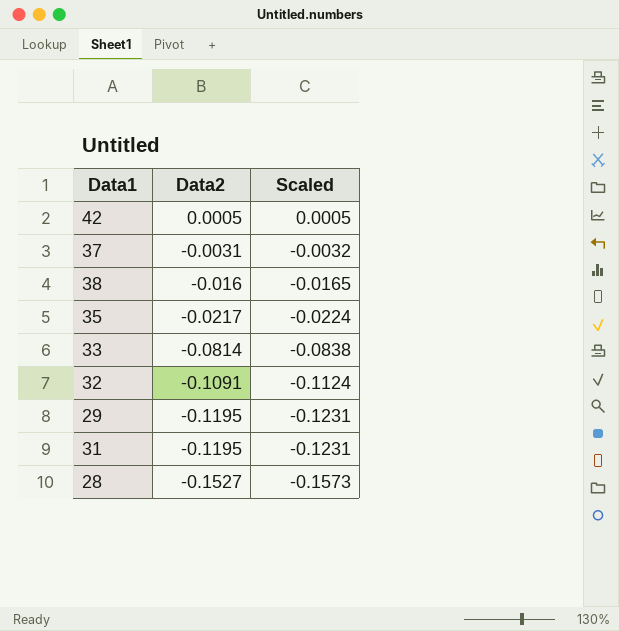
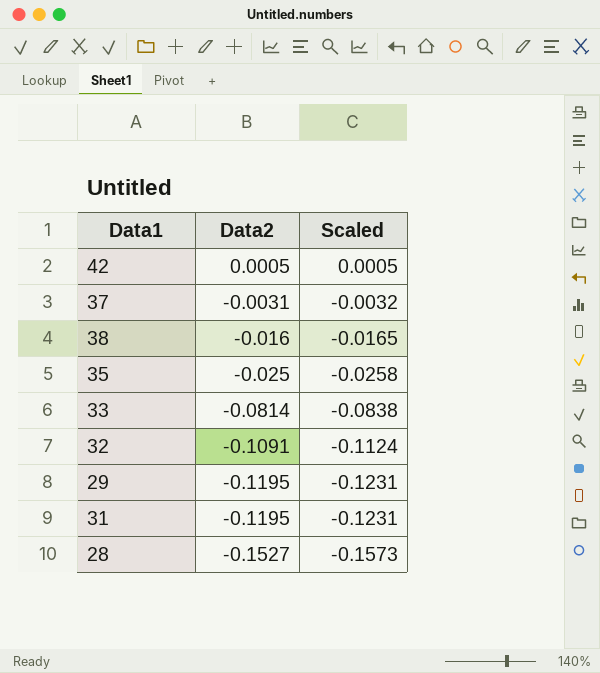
35 | Data2: -0.0217 -> -0.025
35 | Scaled: -0.0224 -> -0.0258

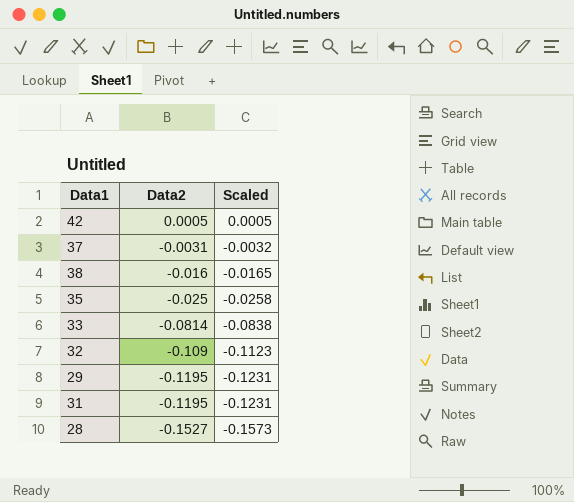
32 | Data2: -0.1091 -> -0.109
32 | Scaled: -0.1124 -> -0.1123

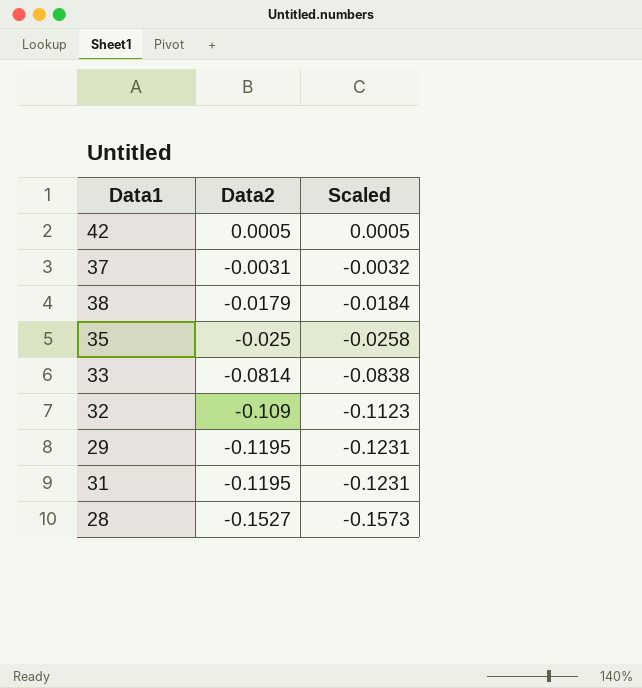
38 | Data2: -0.016 -> -0.0179
38 | Scaled: -0.0165 -> -0.0184

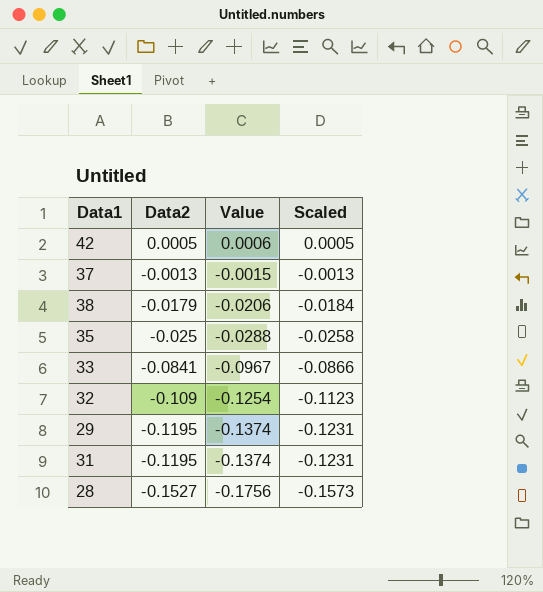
column Value | formula: none -> [Data2] * 1.15
37 | Data2: -0.0031 -> -0.0013
37 | Scaled: -0.0032 -> -0.0013
33 | Data2: -0.0814 -> -0.0841
33 | Scaled: -0.0838 -> -0.0866

